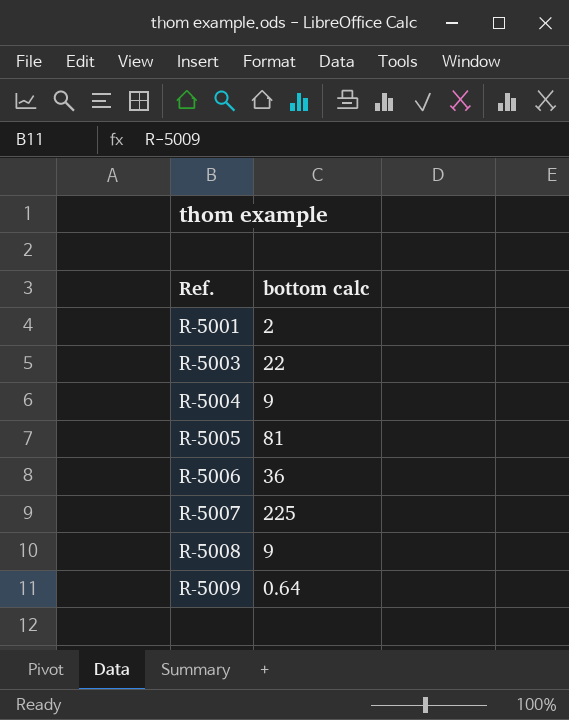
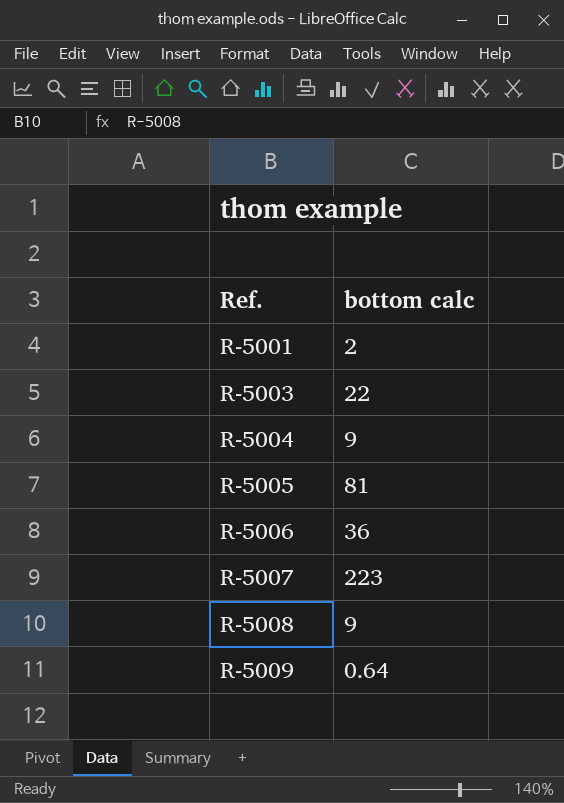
R-5007 | bottom calc: 225 -> 223

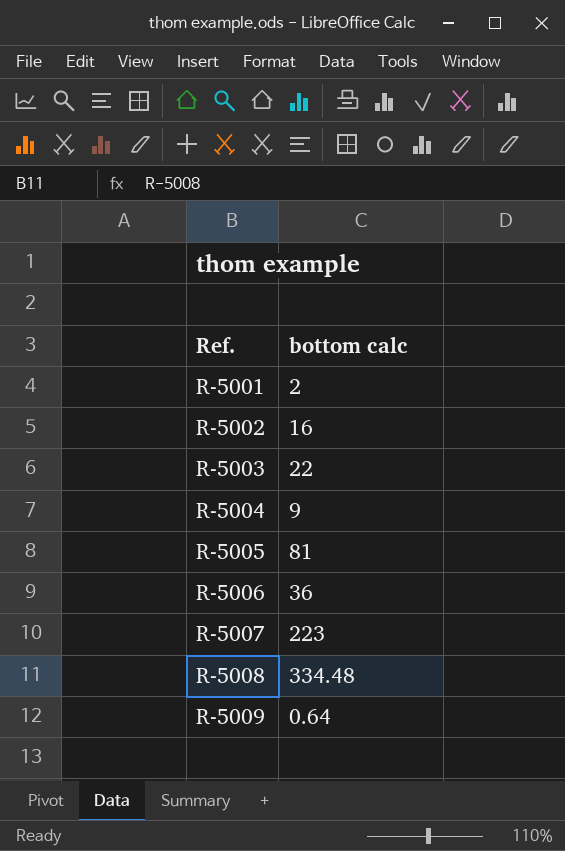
row R-5002: none -> 16
R-5008 | bottom calc: 9 -> 334.48

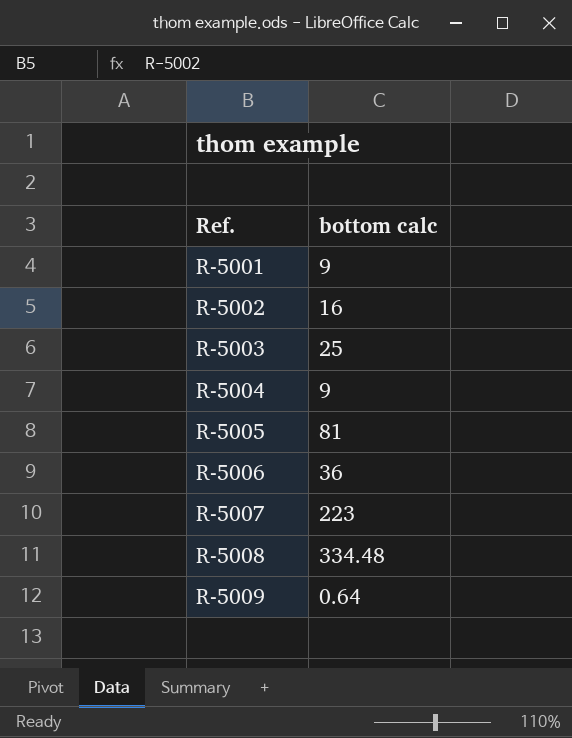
R-5001 | bottom calc: 2 -> 9
R-5003 | bottom calc: 22 -> 25

